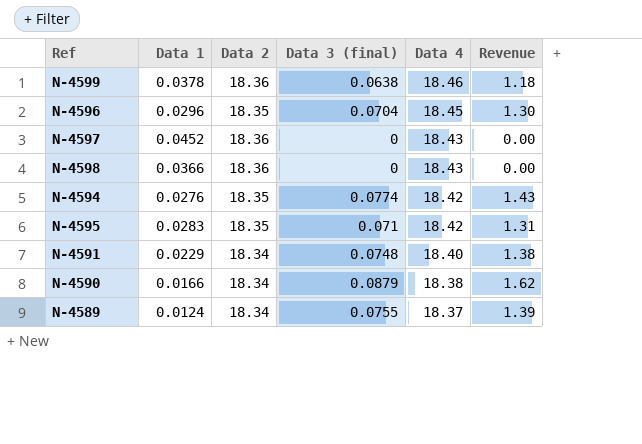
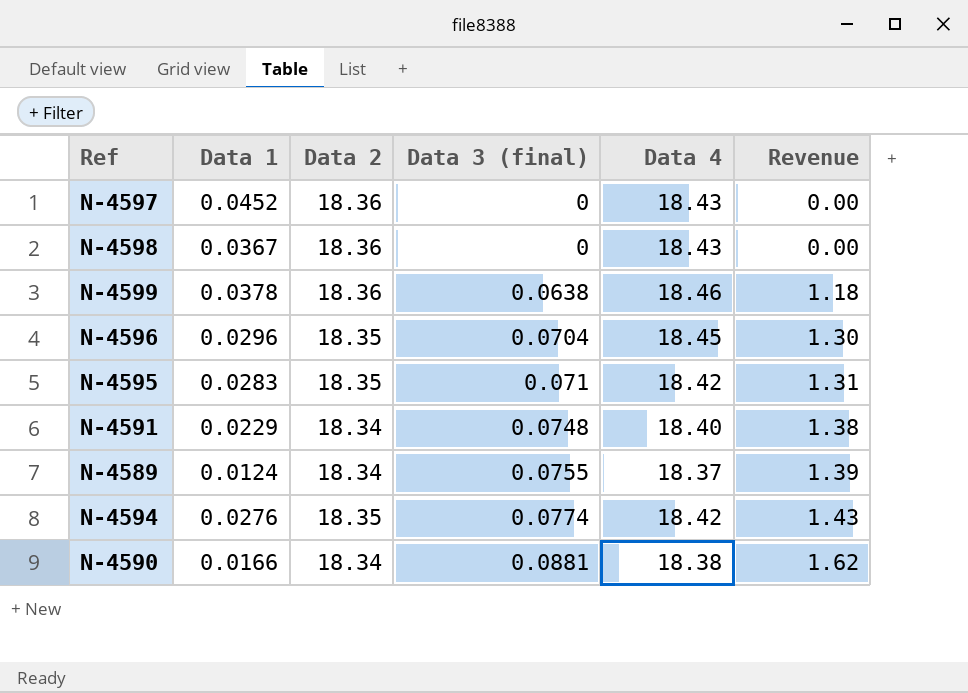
row order: Data 4 descending -> Data 3 (final) ascending
N-4598 | Data 1: 0.0366 -> 0.0367
N-4590 | Data 3 (final): 0.0879 -> 0.0881

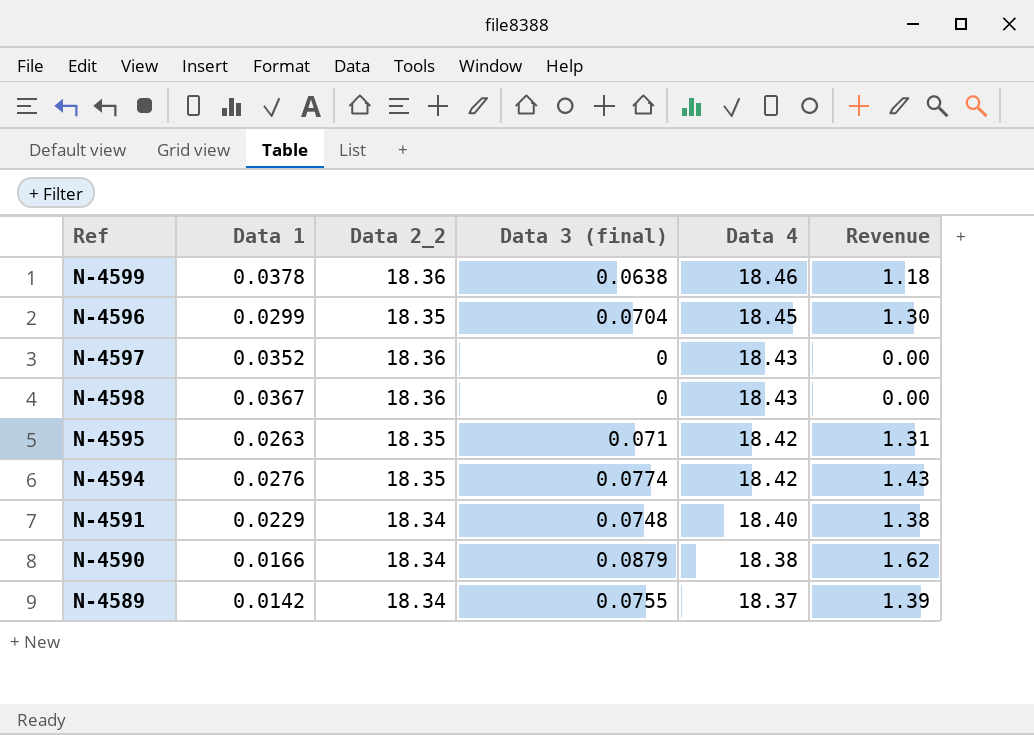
row order: Data 3 (final) ascending -> Data 4 descending
column name: Data 2 -> Data 2_2
N-4596 | Data 1: 0.0296 -> 0.0299
N-4597 | Data 1: 0.0452 -> 0.0352
N-4595 | Data 1: 0.0283 -> 0.0263
N-4590 | Data 3 (final): 0.0881 -> 0.0879
N-4589 | Data 1: 0.0124 -> 0.0142

